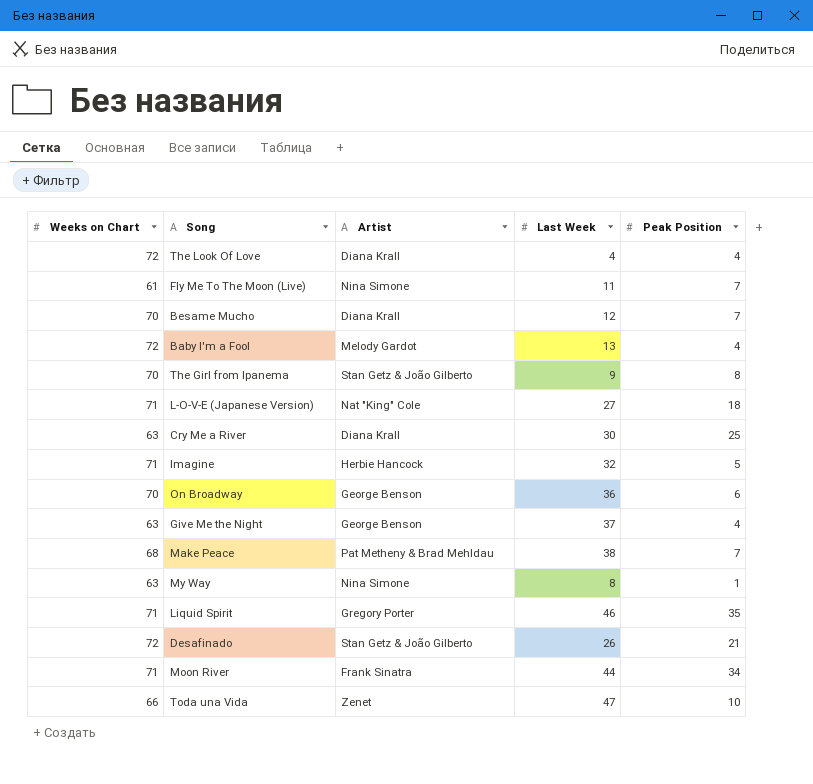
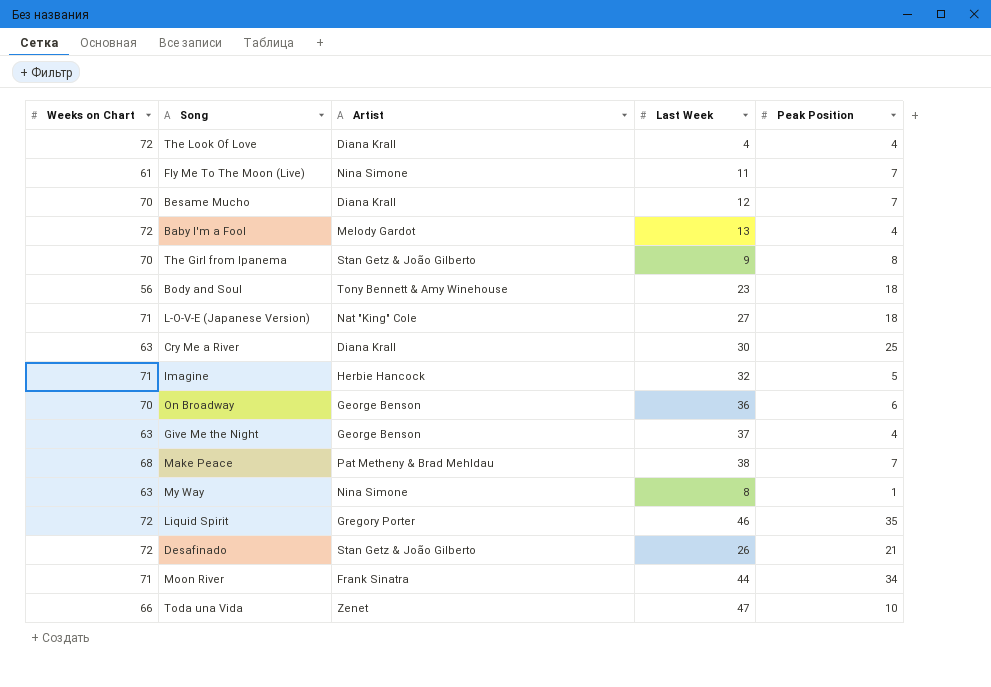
row Body and Soul: none -> 56 | Tony Bennett & Amy Winehouse | 23 | 18
Liquid Spirit | Weeks on Chart: 71 -> 72

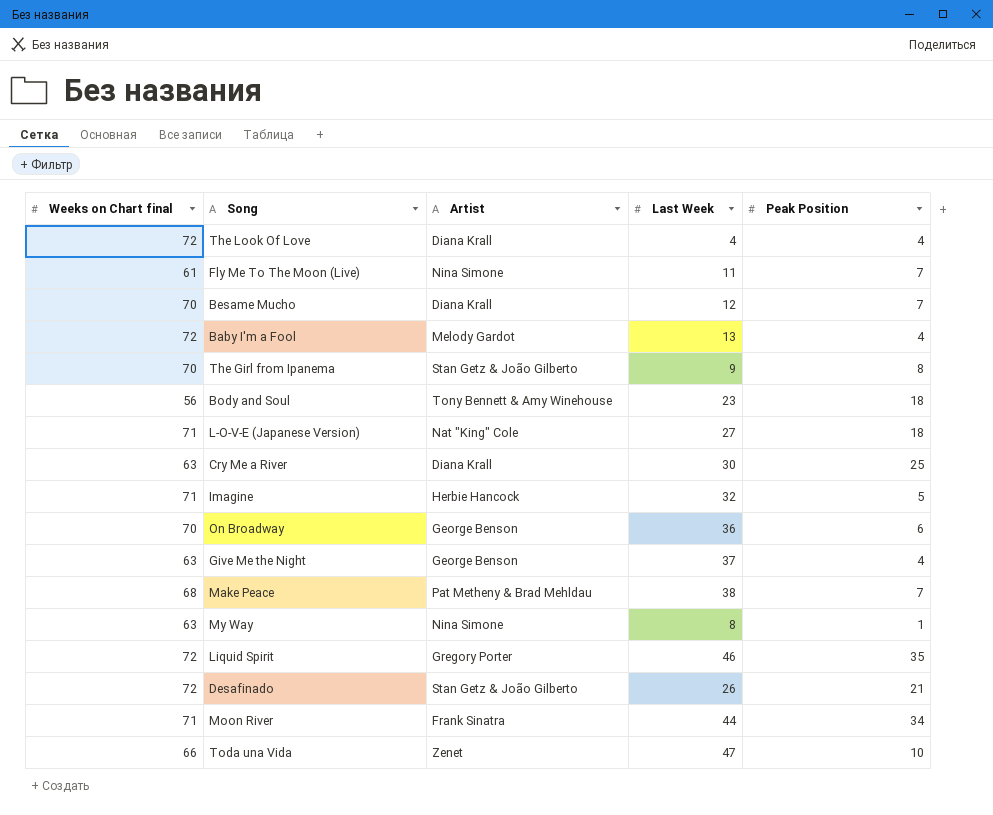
column name: Weeks on Chart -> Weeks on Chart final

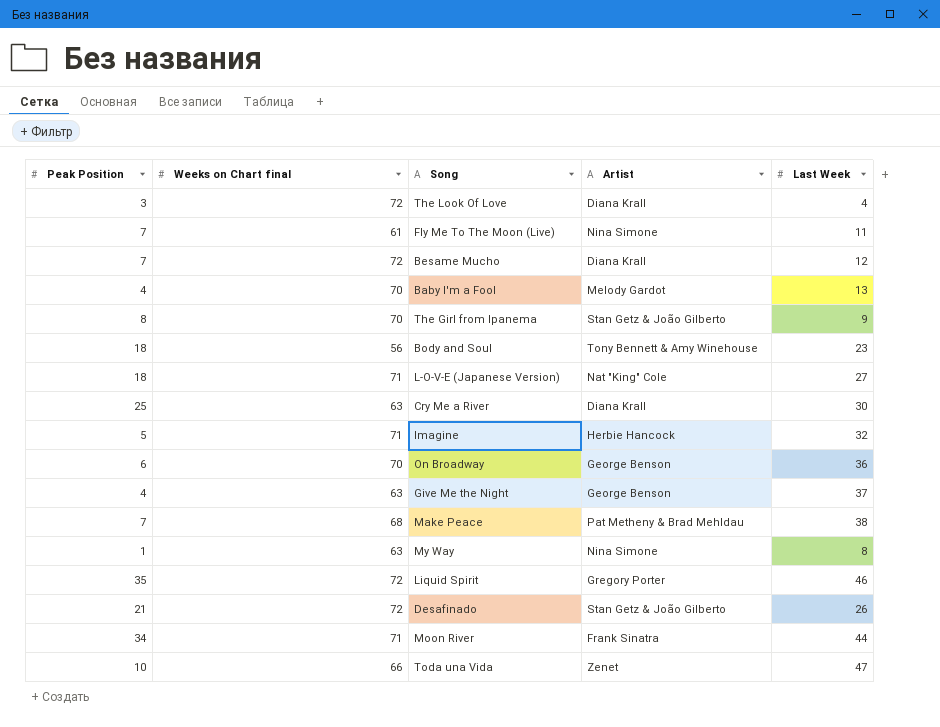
column Peak Position | position: 5 -> 1
The Look Of Love | Peak Position: 4 -> 3
Besame Mucho | Weeks on Chart final: 70 -> 72
Baby I'm a Fool | Weeks on Chart final: 72 -> 70

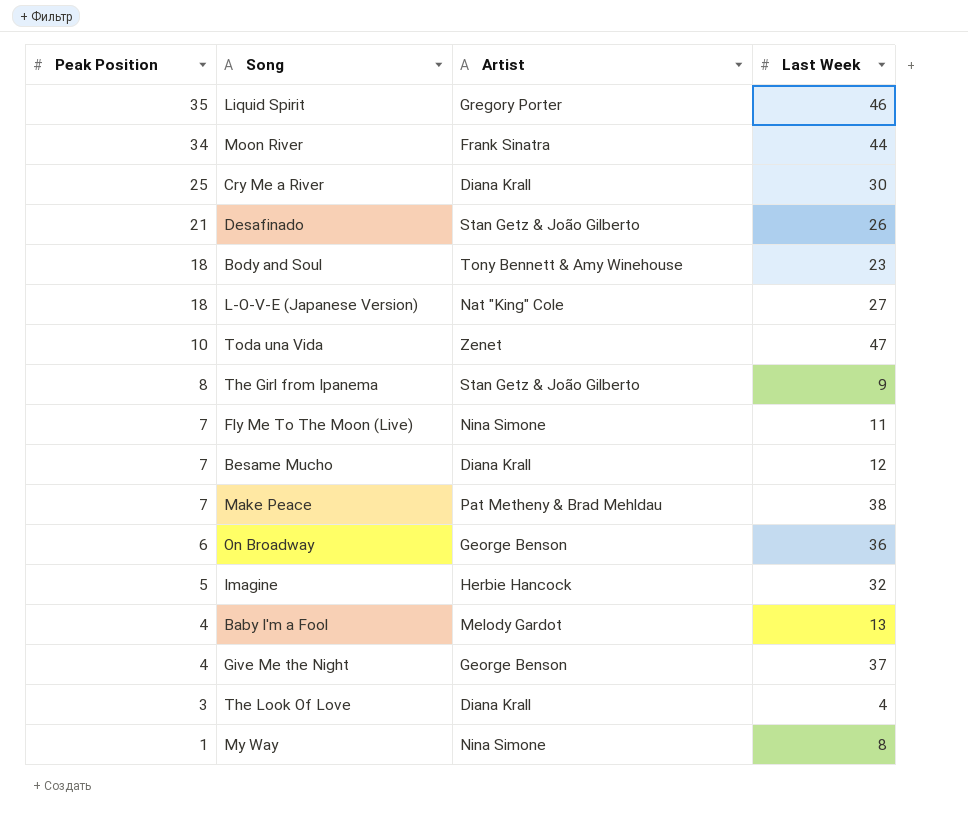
row order: none -> Peak Position descending
column Weeks on Chart final | position: 2 -> none

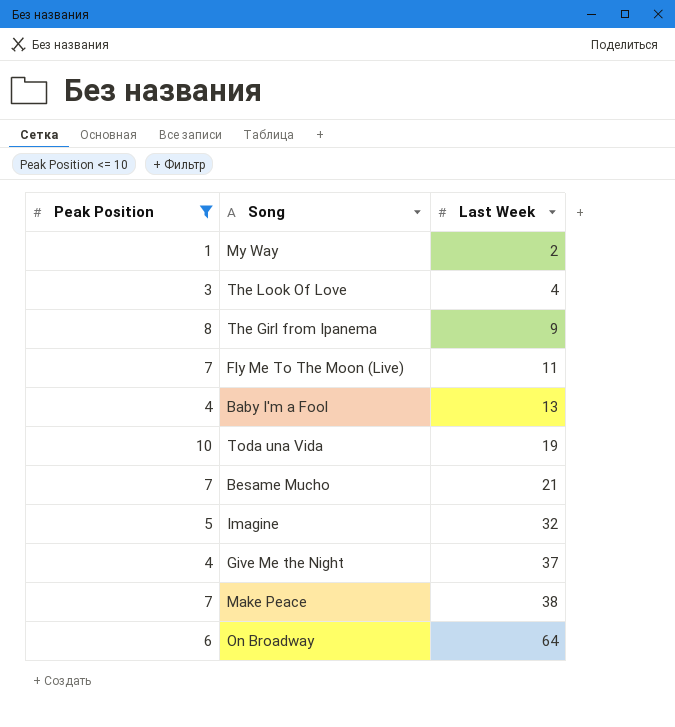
filter: none -> Peak Position <= 10
row order: Peak Position descending -> Last Week ascending
column Artist | position: 3 -> none
My Way | Last Week: 8 -> 2
Toda una Vida | Last Week: 47 -> 19
Besame Mucho | Last Week: 12 -> 21
On Broadway | Last Week: 36 -> 64

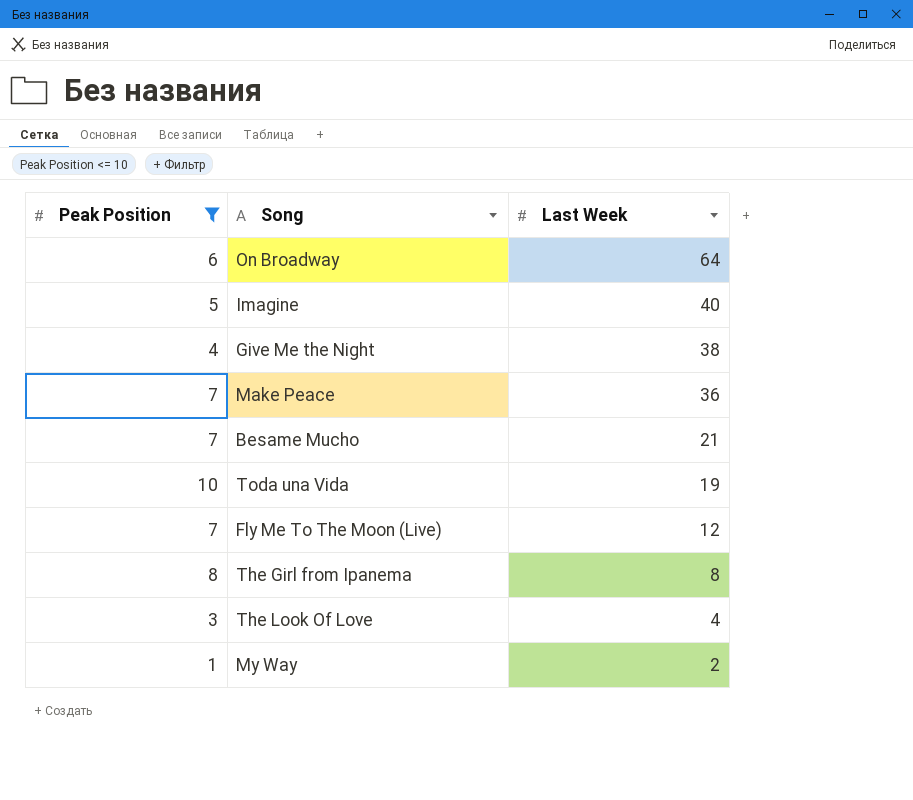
row order: Last Week ascending -> Last Week descending
row Baby I'm a Fool: 4 | 13 -> none
Imagine | Last Week: 32 -> 40
Give Me the Night | Last Week: 37 -> 38
Make Peace | Last Week: 38 -> 36
Fly Me To The Moon (Live) | Last Week: 11 -> 12
The Girl from Ipanema | Last Week: 9 -> 8

